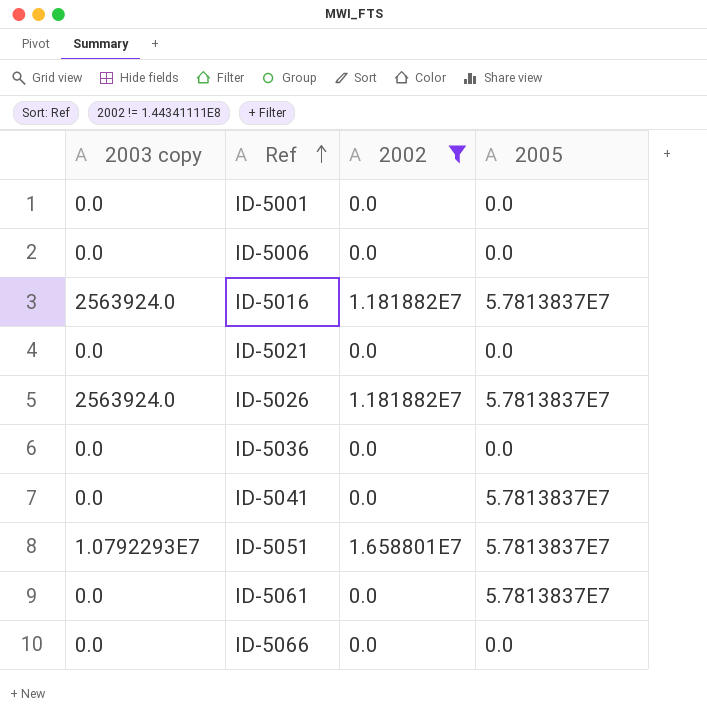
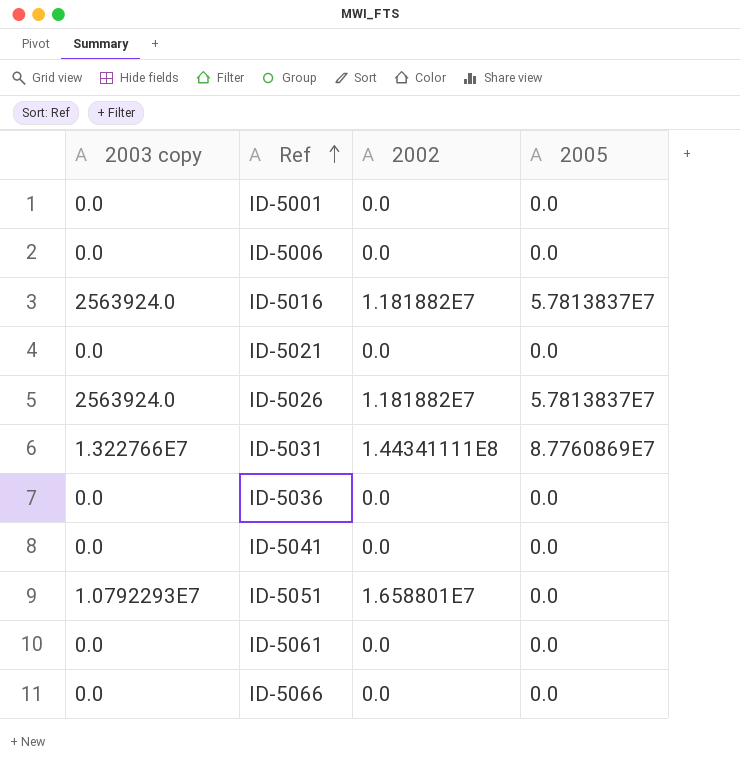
filter: 2002 != 1.44341111E8 -> none
ID-5041 | 2005: 5.7813837E7 -> 0.0
ID-5051 | 2005: 5.7813837E7 -> 0.0
ID-5061 | 2005: 5.7813837E7 -> 0.0

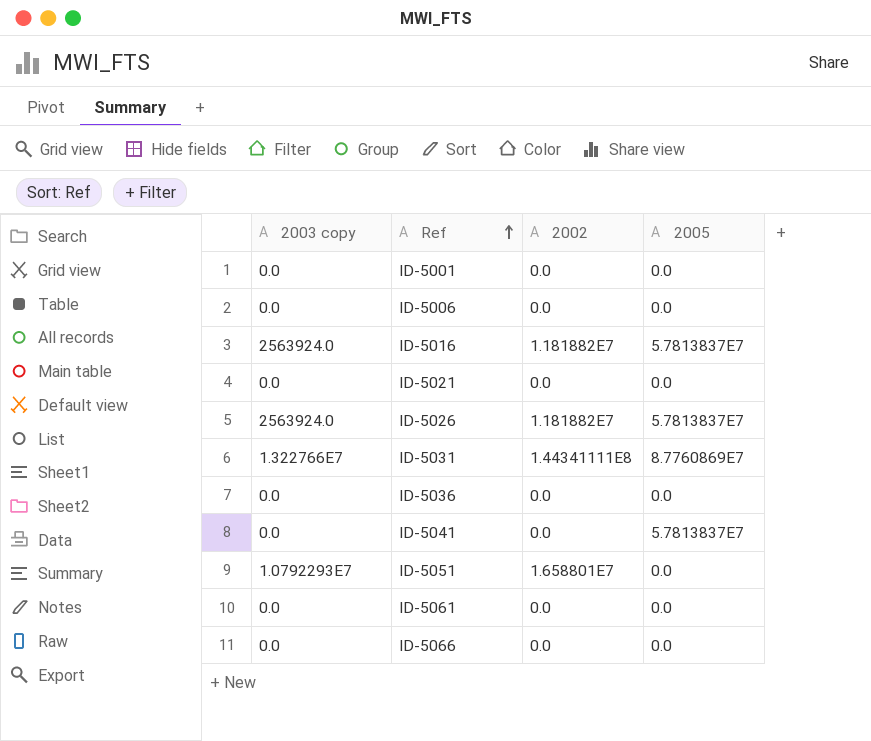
ID-5041 | 2005: 0.0 -> 5.7813837E7

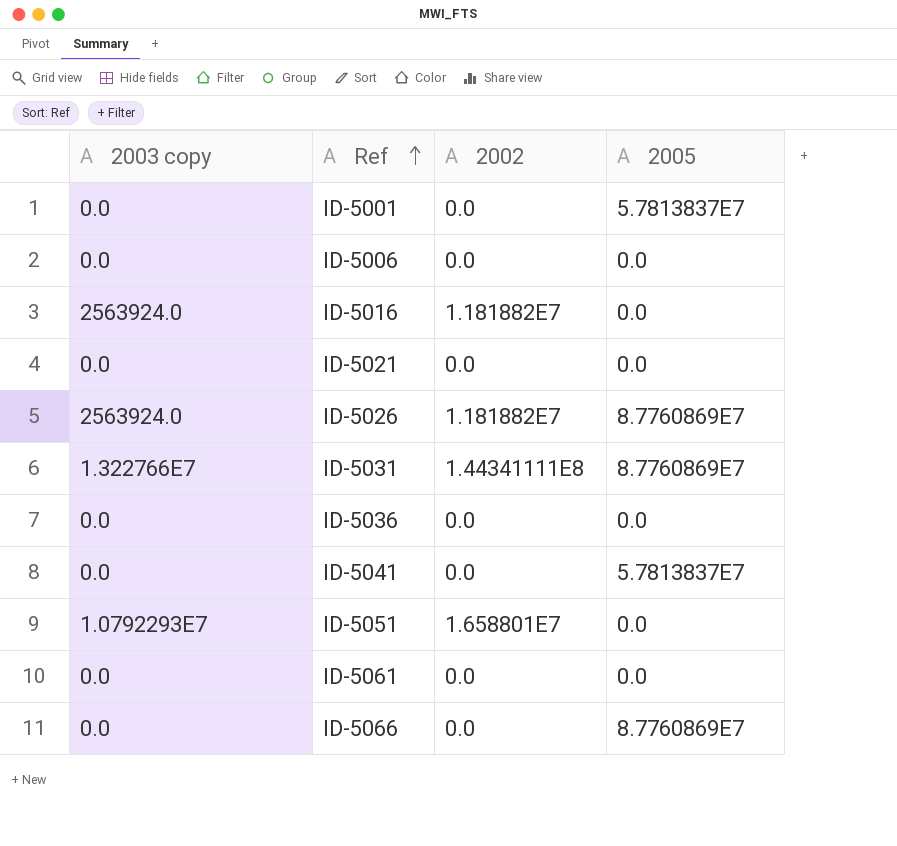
ID-5001 | 2005: 0.0 -> 5.7813837E7
ID-5016 | 2005: 5.7813837E7 -> 0.0
ID-5026 | 2005: 5.7813837E7 -> 8.7760869E7
ID-5066 | 2005: 0.0 -> 8.7760869E7

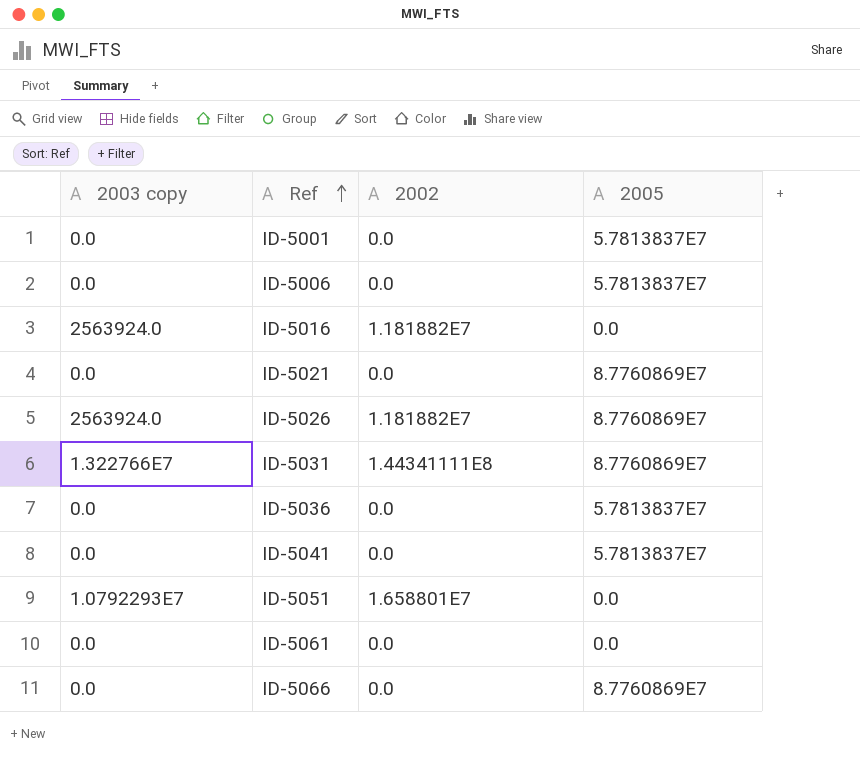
ID-5006 | 2005: 0.0 -> 5.7813837E7
ID-5021 | 2005: 0.0 -> 8.7760869E7
ID-5036 | 2005: 0.0 -> 5.7813837E7

